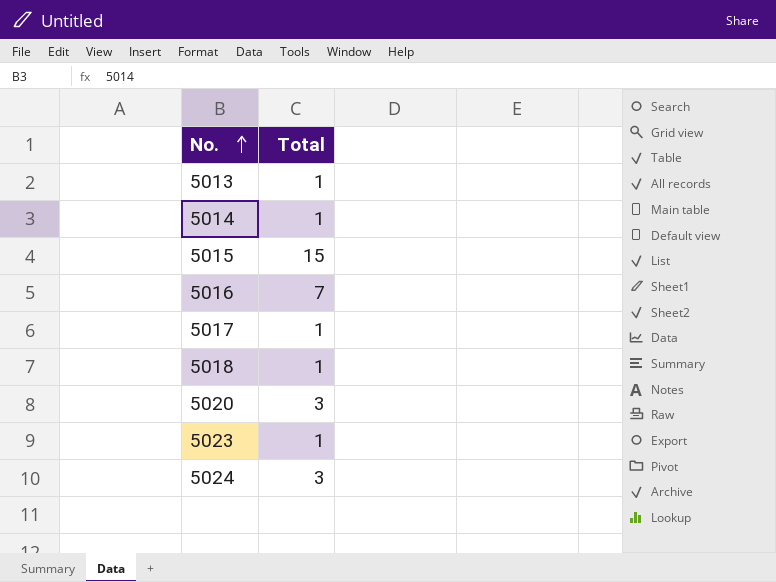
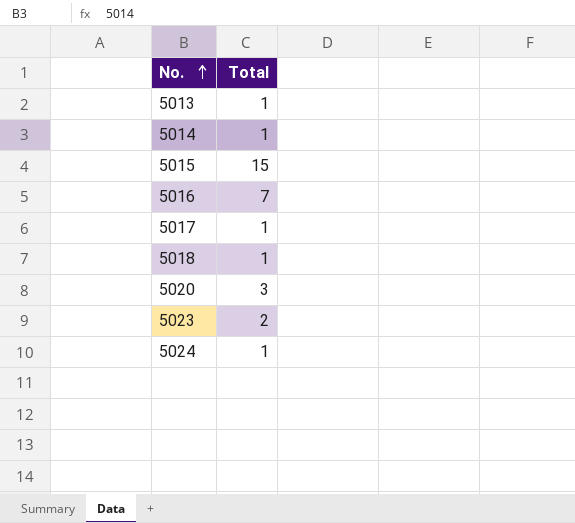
5023 | Total: 1 -> 2
5024 | Total: 3 -> 1

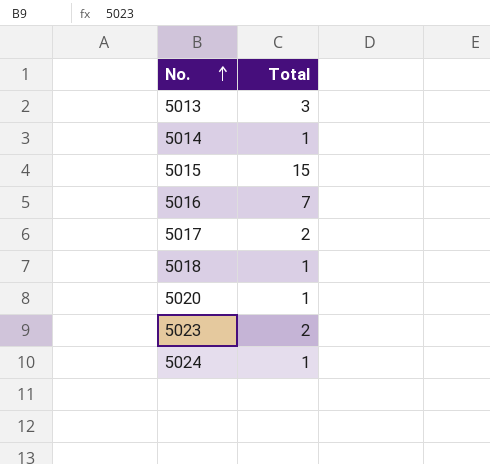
5013 | Total: 1 -> 3
5017 | Total: 1 -> 2
5020 | Total: 3 -> 1

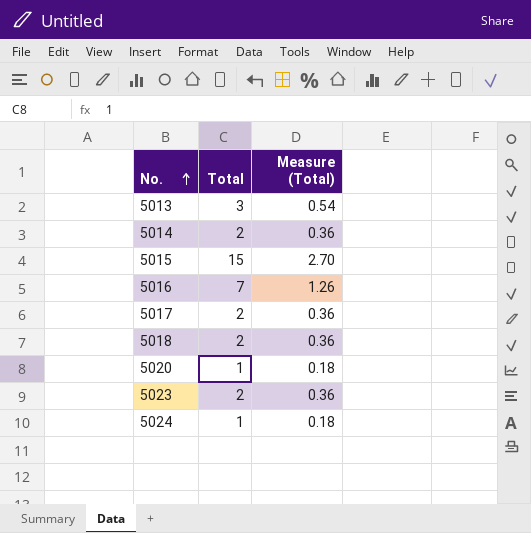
column Measure (Total) | formula: none -> [Total] * 0.18
5014 | Total: 1 -> 2
5018 | Total: 1 -> 2

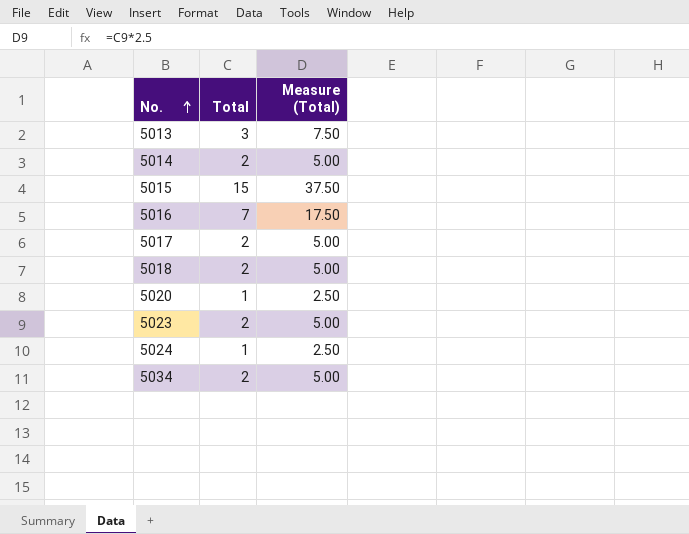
column Measure (Total) | formula: [Total] * 0.18 -> [Total] * 2.5
row 5034: none -> 2 | 5.00

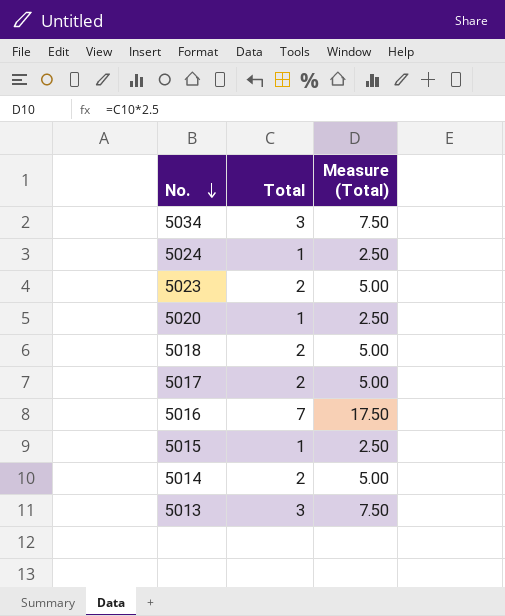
row order: No. ascending -> No. descending
5034 | Total: 2 -> 3
5034 | Measure (Total): 5.00 -> 7.50
5015 | Total: 15 -> 1
5015 | Measure (Total): 37.50 -> 2.50

